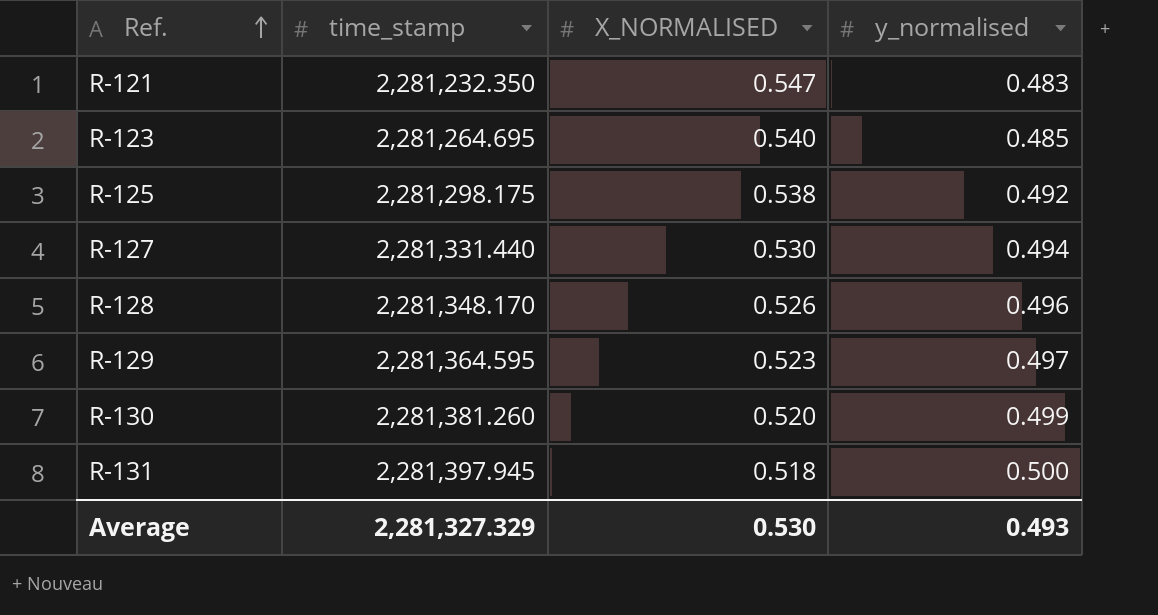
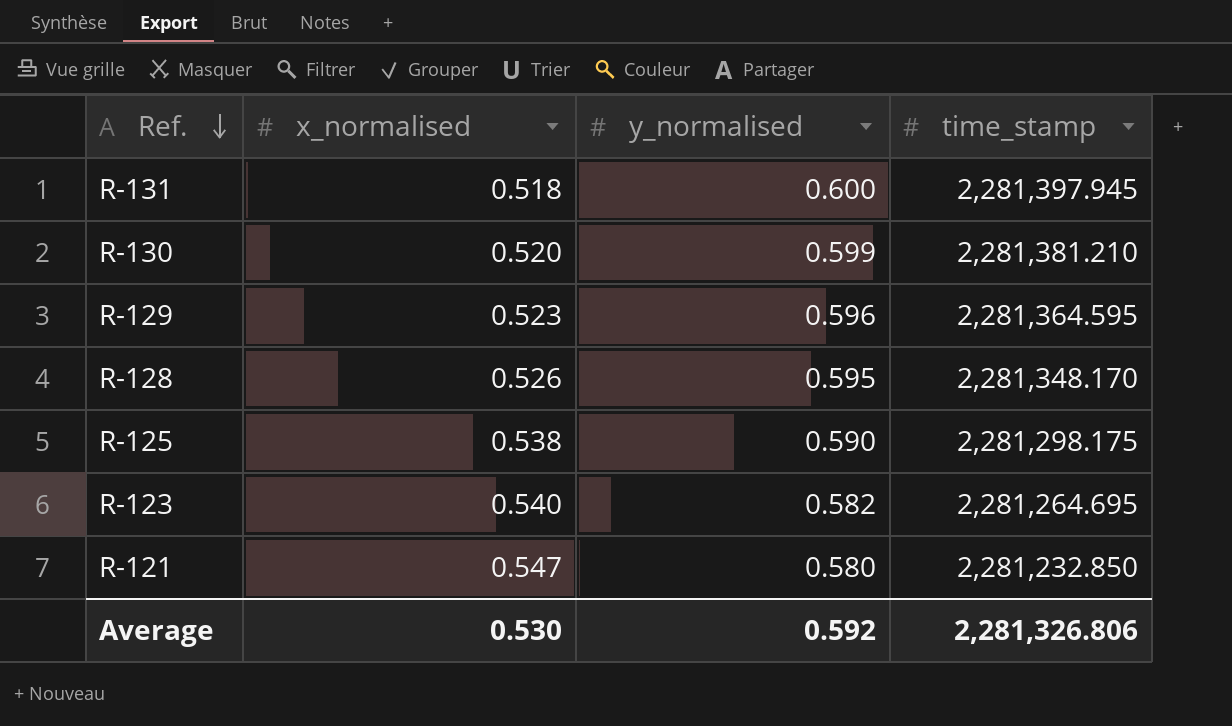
row order: Ref. ascending -> Ref. descending
column name: X_NORMALISED -> x_normalised
column time_stamp | position: 2 -> 4
row R-127: 2,281,331.440 | 0.530 | 0.494 -> none
R-131 | y_normalised: 0.500 -> 0.600
R-130 | y_normalised: 0.499 -> 0.599
R-130 | time_stamp: 2,281,381.260 -> 2,281,381.210
R-129 | y_normalised: 0.497 -> 0.596
R-128 | y_normalised: 0.496 -> 0.595
R-125 | y_normalised: 0.492 -> 0.590
R-123 | y_normalised: 0.485 -> 0.582
R-121 | y_normalised: 0.483 -> 0.580
R-121 | time_stamp: 2,281,232.350 -> 2,281,232.850
Average | y_normalised: 0.493 -> 0.592
Average | time_stamp: 2,281,327.329 -> 2,281,326.806

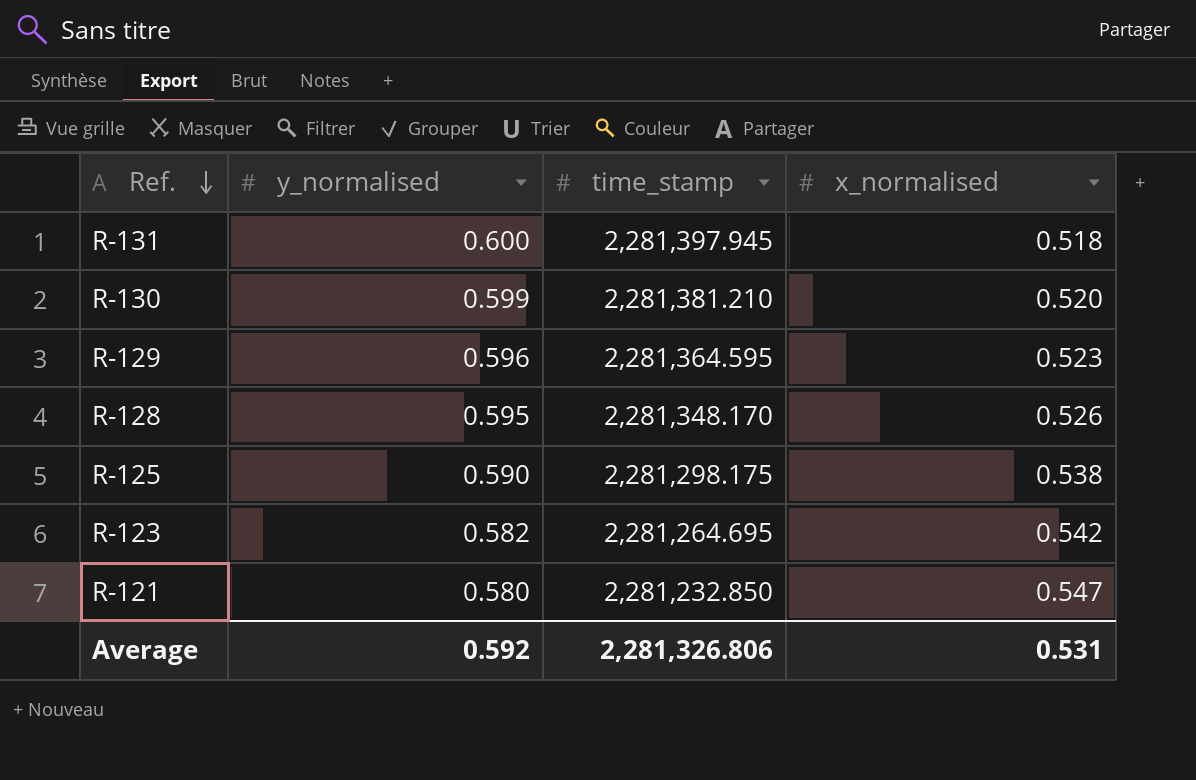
column x_normalised | position: 2 -> 4
R-123 | x_normalised: 0.540 -> 0.542
Average | x_normalised: 0.530 -> 0.531

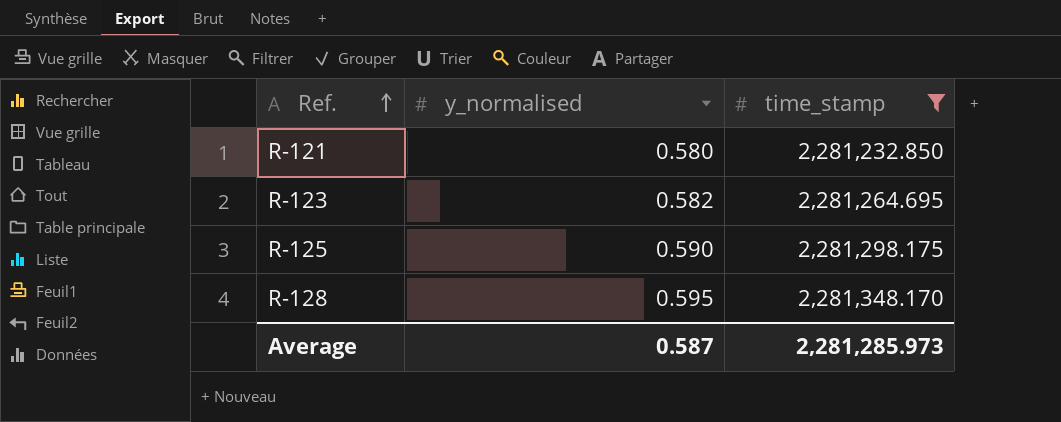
filter: none -> time_stamp <= 2,281,348.170
row order: Ref. descending -> Ref. ascending
column x_normalised | position: 4 -> none
Average | y_normalised: 0.592 -> 0.587
Average | time_stamp: 2,281,326.806 -> 2,281,285.973

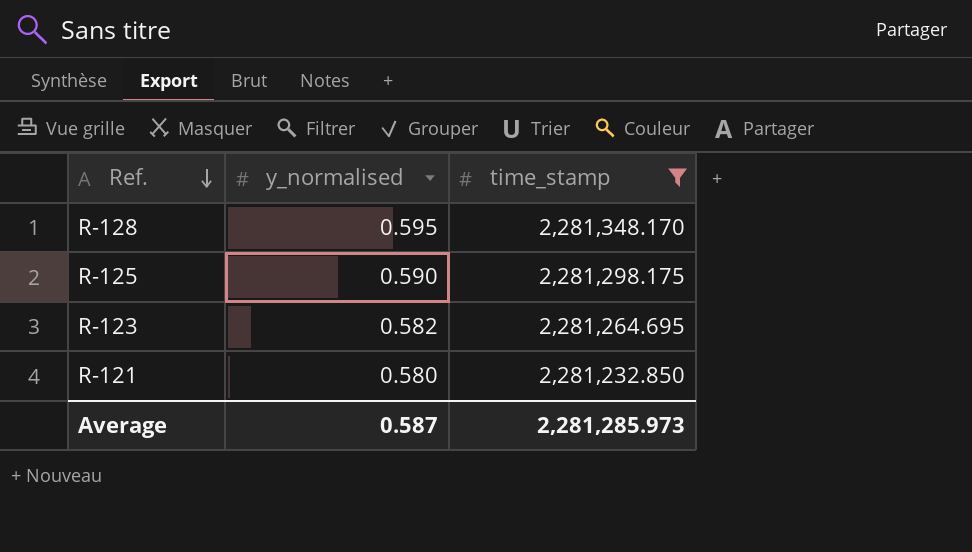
row order: Ref. ascending -> Ref. descending

